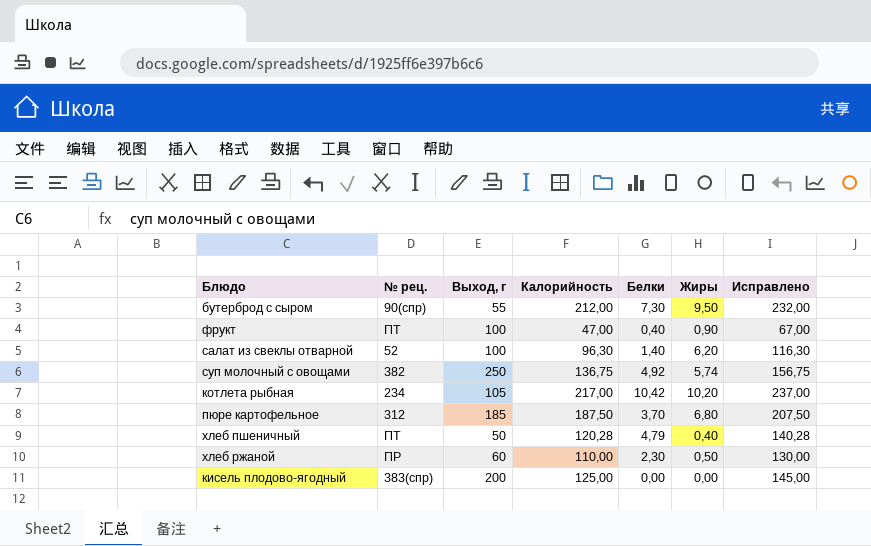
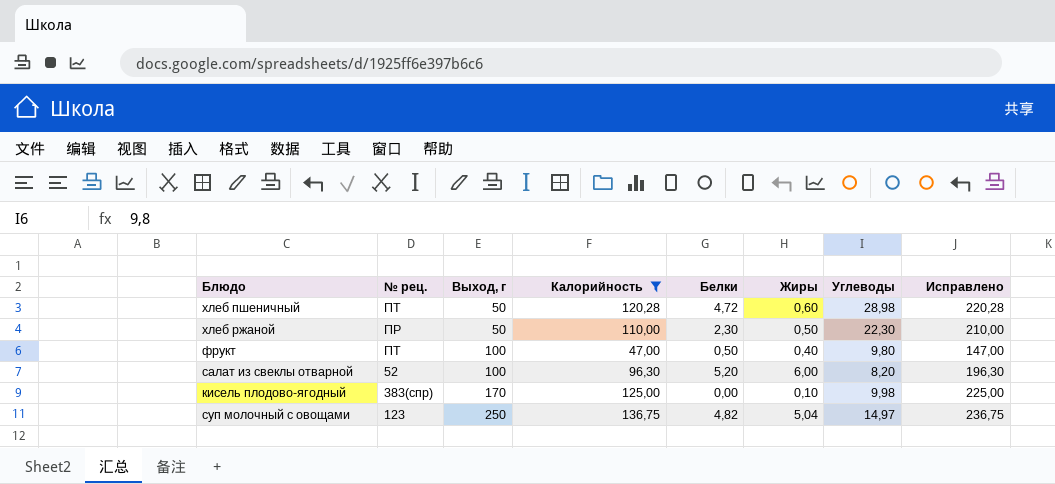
filter: none -> Калорийность <= 136,75
row order: none -> Выход, г ascending
column Углеводы | position: none -> 7
column Исправлено | formula: [Калорийность] + 20 -> [Калорийность] + 100
хлеб пшеничный | Белки: 4,79 -> 4,72
хлеб пшеничный | Жиры: 0,40 -> 0,60
хлеб ржаной | Выход, г: 60 -> 50
фрукт | Белки: 0,40 -> 0,50
фрукт | Жиры: 0,90 -> 0,40
салат из свеклы отварной | Белки: 1,40 -> 5,20
салат из свеклы отварной | Жиры: 6,20 -> 6,00
кисель плодово-ягодный | Выход, г: 200 -> 170
кисель плодово-ягодный | Жиры: 0,00 -> 0,10
суп молочный с овощами | № рец.: 382 -> 123
суп молочный с овощами | Белки: 4,92 -> 4,82
суп молочный с овощами | Жиры: 5,74 -> 5,04

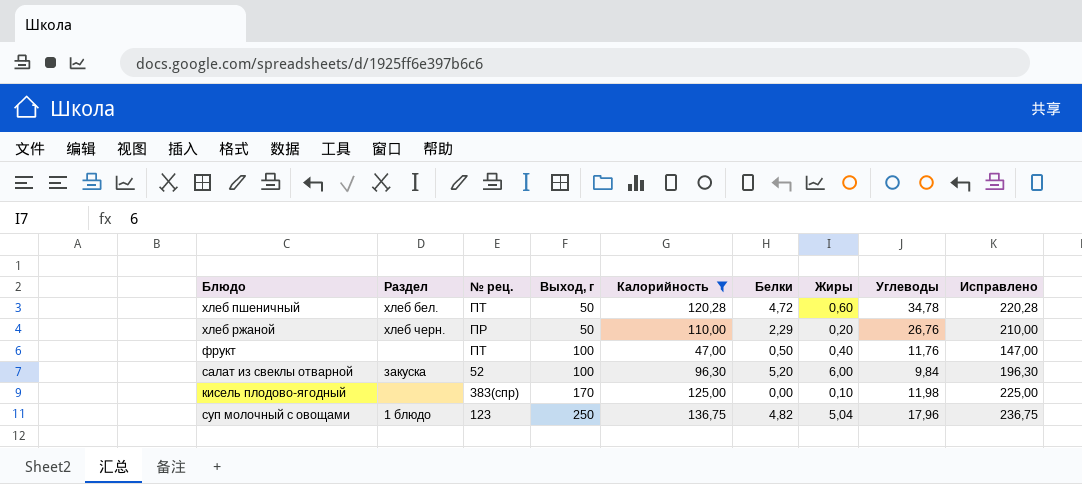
column Раздел | position: none -> 2
хлеб пшеничный | Углеводы: 28,98 -> 34,78
хлеб ржаной | Белки: 2,30 -> 2,29
хлеб ржаной | Жиры: 0,50 -> 0,20
хлеб ржаной | Углеводы: 22,30 -> 26,76
фрукт | Углеводы: 9,80 -> 11,76
салат из свеклы отварной | Углеводы: 8,20 -> 9,84
кисель плодово-ягодный | Углеводы: 9,98 -> 11,98
суп молочный с овощами | Углеводы: 14,97 -> 17,96

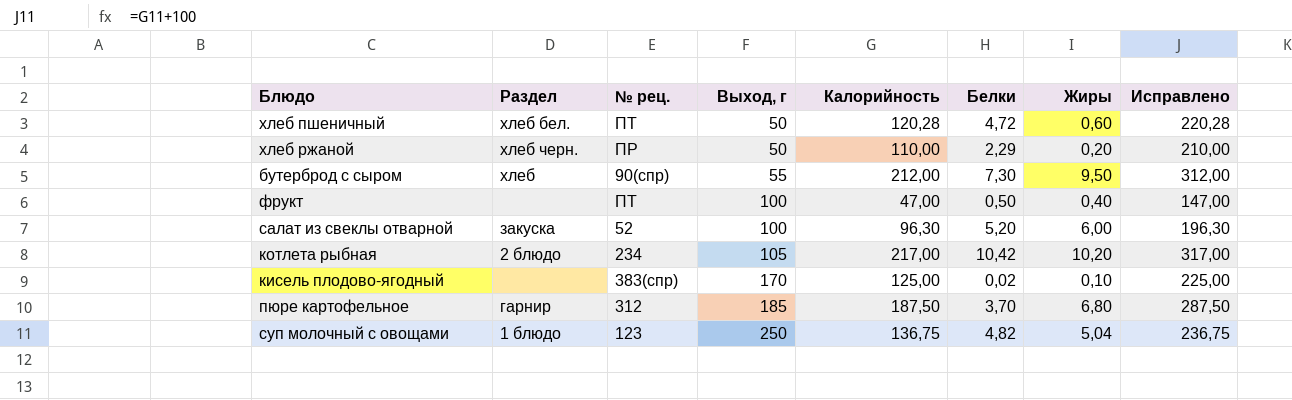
filter: Калорийность <= 136,75 -> none
column Углеводы | position: 8 -> none
кисель плодово-ягодный | Белки: 0,00 -> 0,02

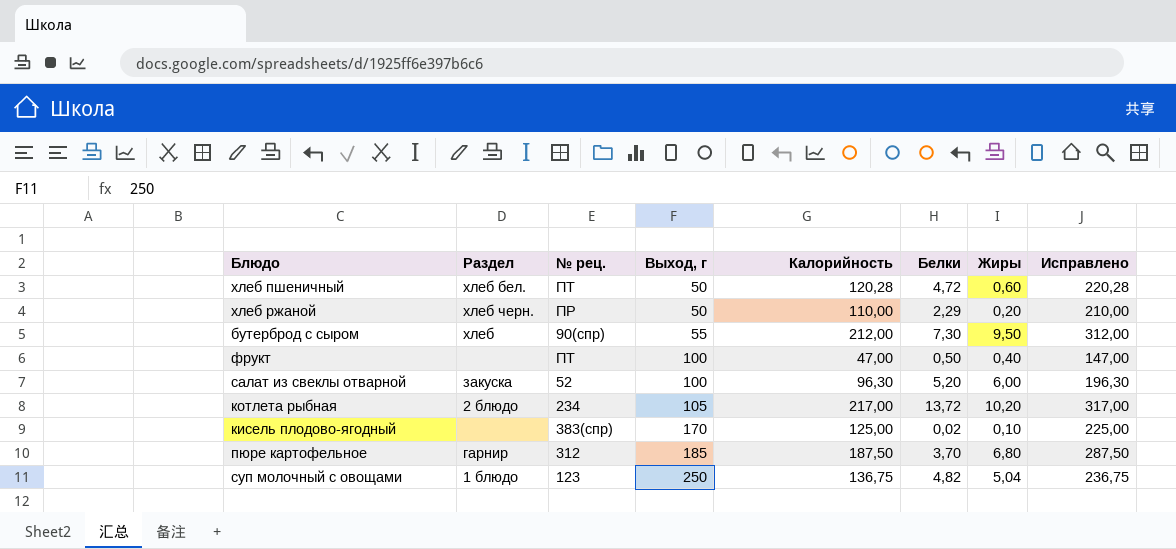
котлета рыбная | Белки: 10,42 -> 13,72

